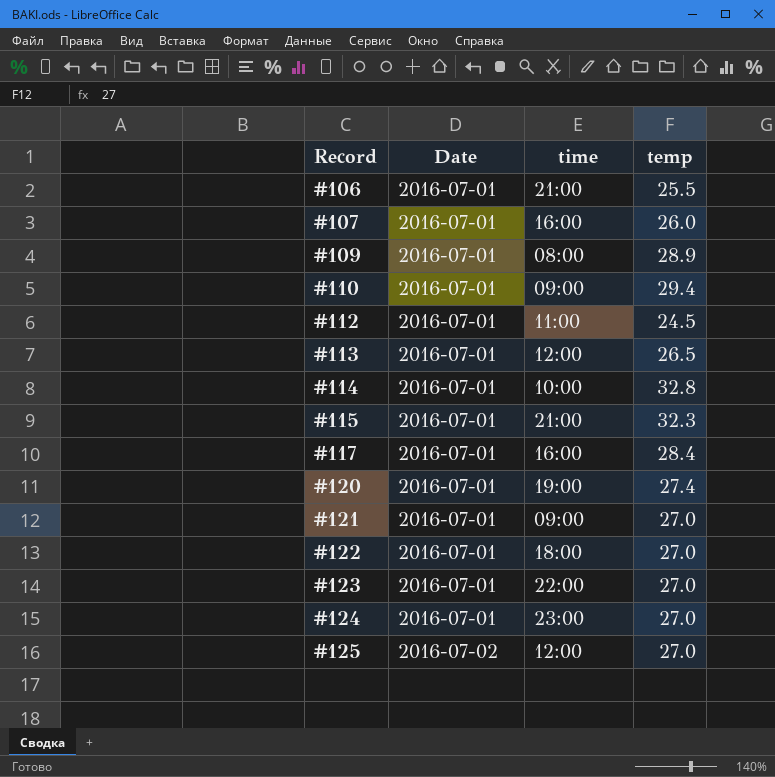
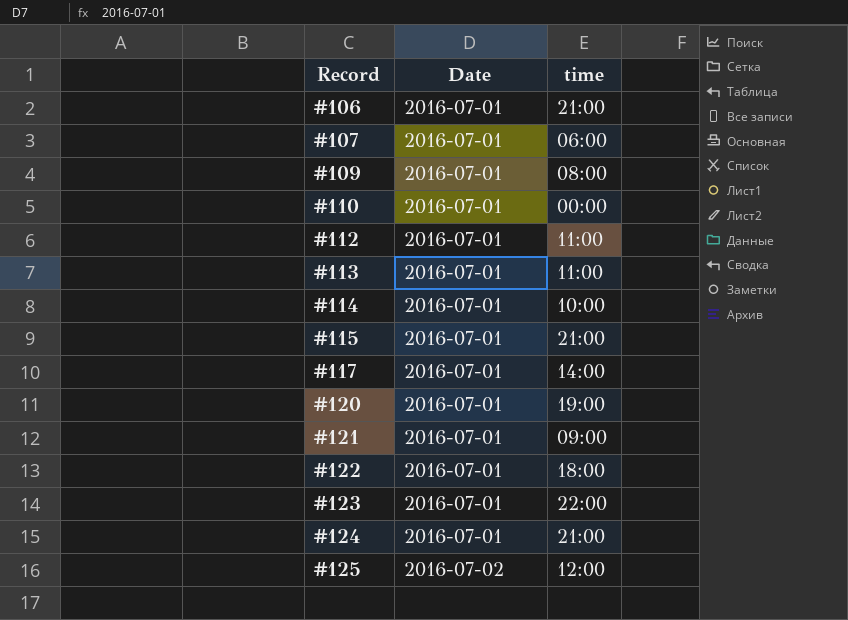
column temp | position: 4 -> none
#107 | time: 16:00 -> 06:00
#110 | time: 09:00 -> 00:00
#113 | time: 12:00 -> 11:00
#117 | time: 16:00 -> 14:00
#124 | time: 23:00 -> 21:00

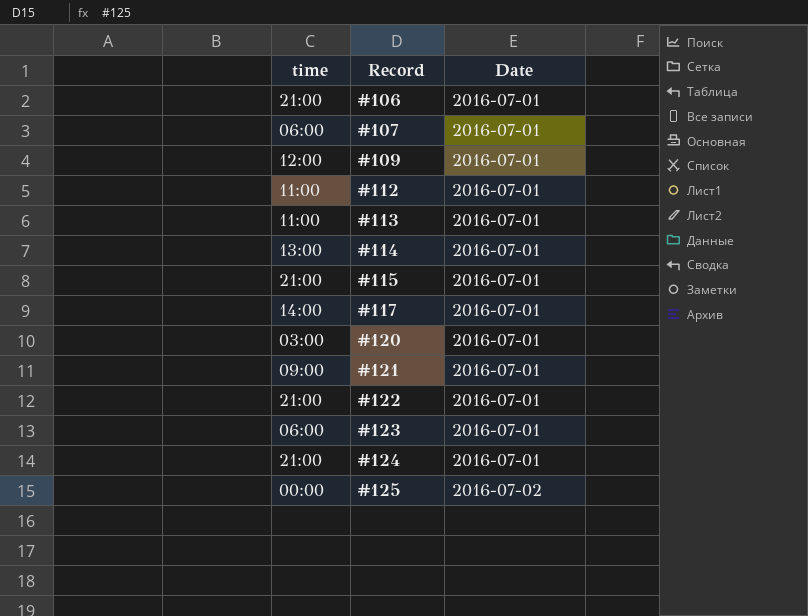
column time | position: 3 -> 1
row #110: 2016-07-01 | 00:00 -> none
#109 | time: 08:00 -> 12:00
#114 | time: 10:00 -> 13:00
#120 | time: 19:00 -> 03:00
#122 | time: 18:00 -> 21:00
#123 | time: 22:00 -> 06:00
#125 | time: 12:00 -> 00:00

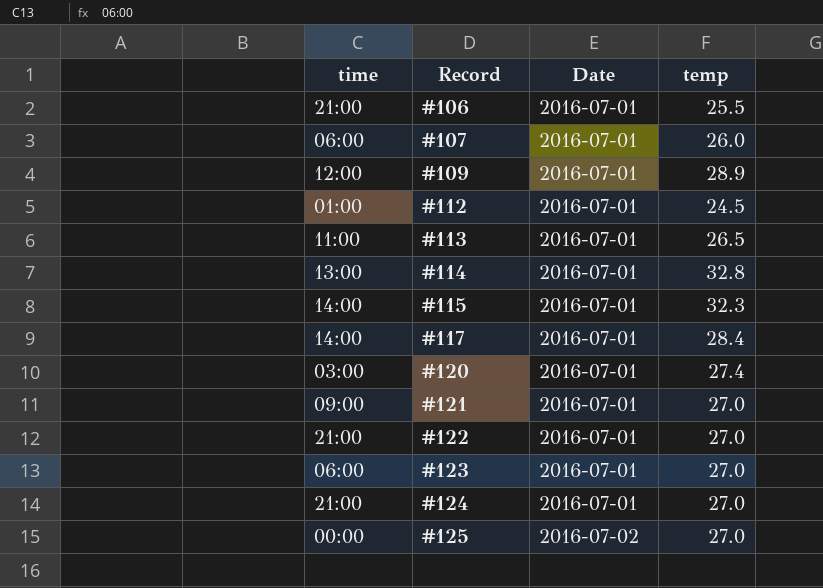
column temp | position: none -> 4
#112 | time: 11:00 -> 01:00
#115 | time: 21:00 -> 14:00

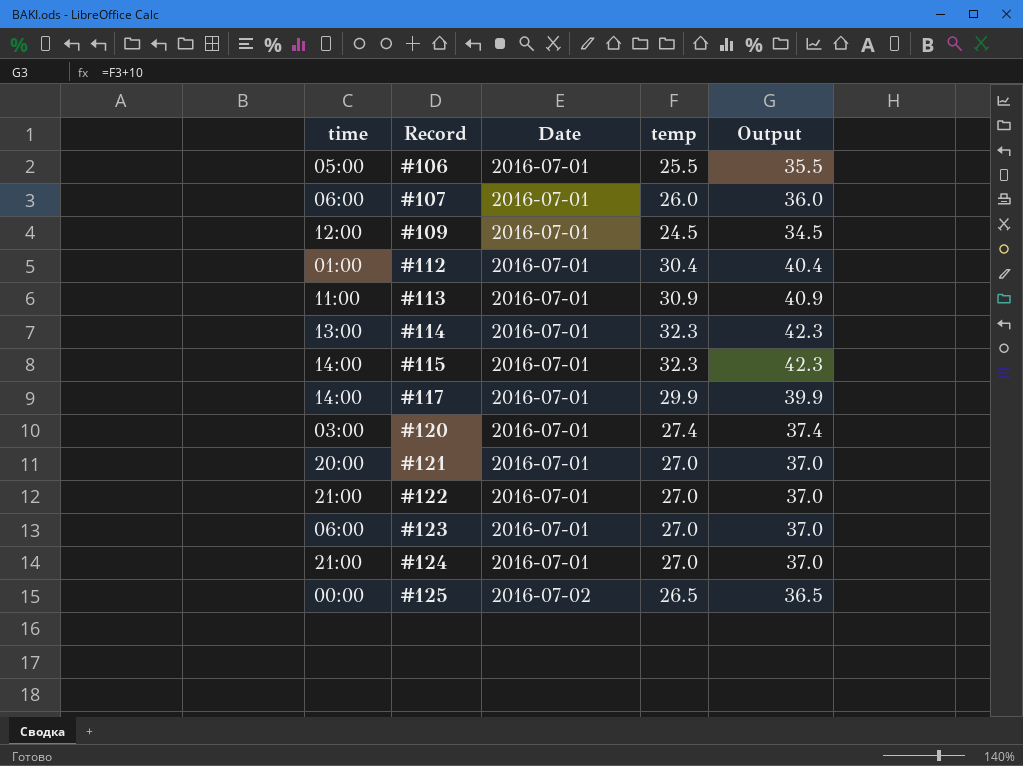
column Output | formula: none -> [temp] + 10
#106 | time: 21:00 -> 05:00
#109 | temp: 28.9 -> 24.5
#112 | temp: 24.5 -> 30.4
#113 | temp: 26.5 -> 30.9
#114 | temp: 32.8 -> 32.3
#117 | temp: 28.4 -> 29.9
#121 | time: 09:00 -> 20:00
#125 | temp: 27.0 -> 26.5

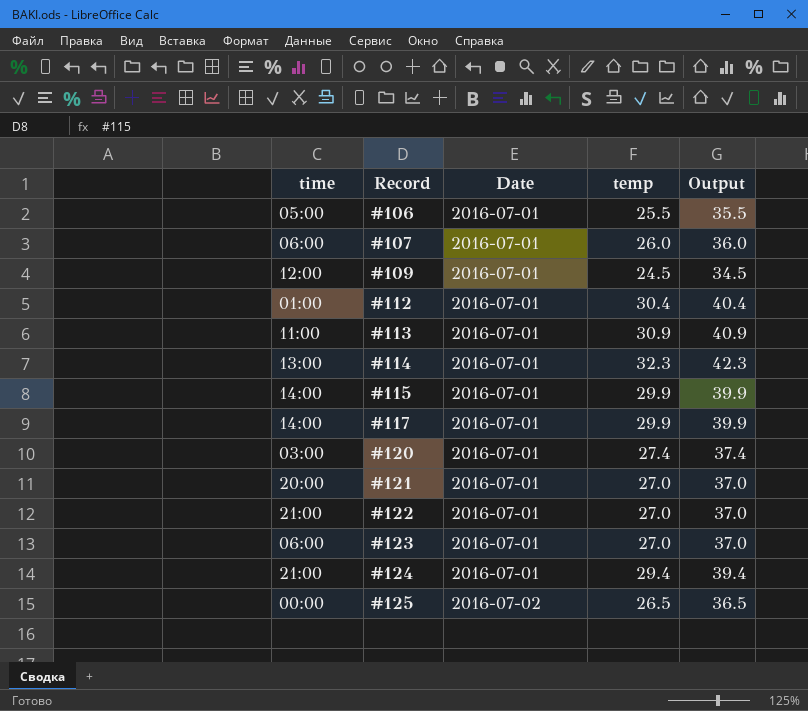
#115 | temp: 32.3 -> 29.9
#115 | Output: 42.3 -> 39.9
#124 | temp: 27.0 -> 29.4
#124 | Output: 37.0 -> 39.4

